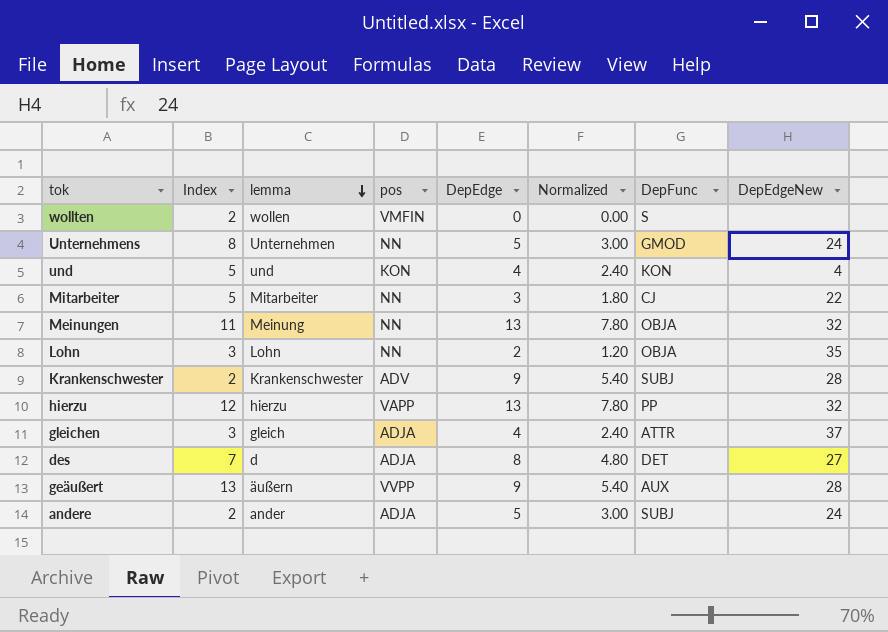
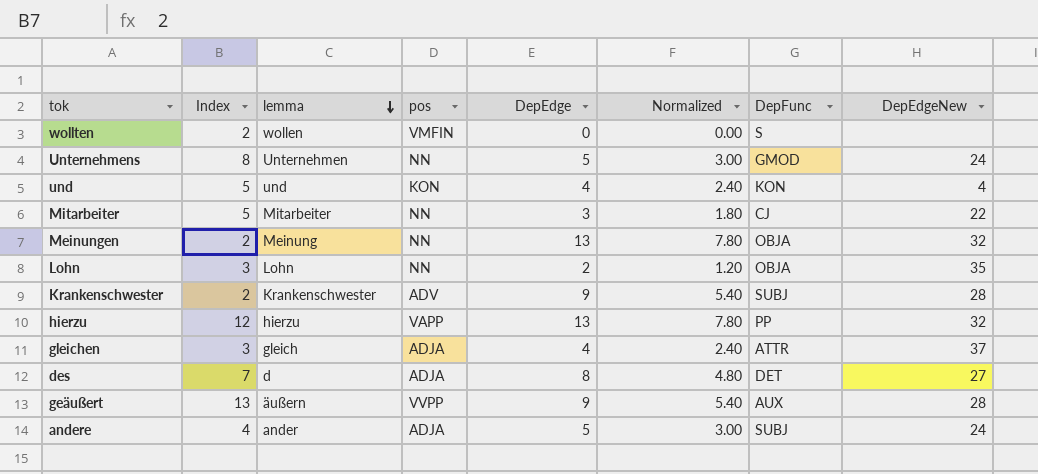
Meinungen | Index: 11 -> 2
andere | Index: 2 -> 4

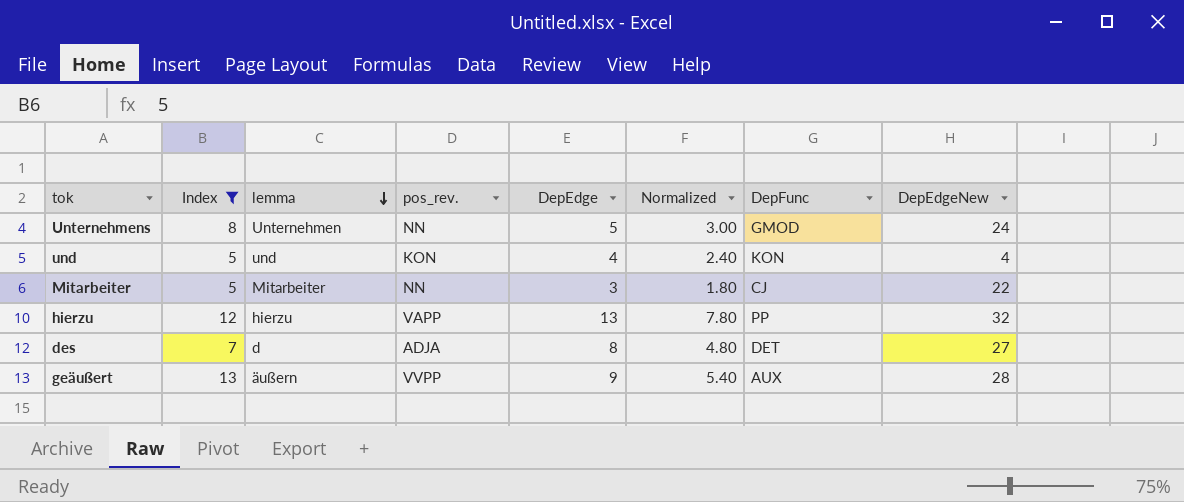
filter: none -> Index >= 5
column name: pos -> pos_rev.

